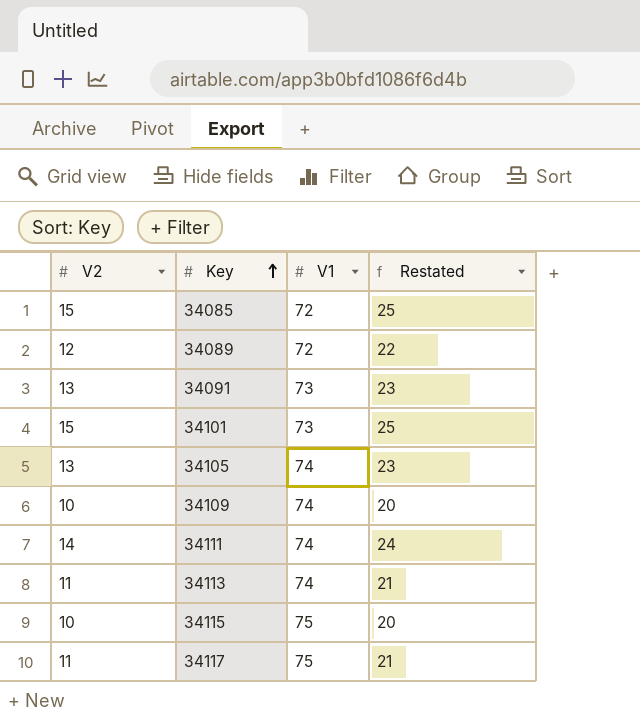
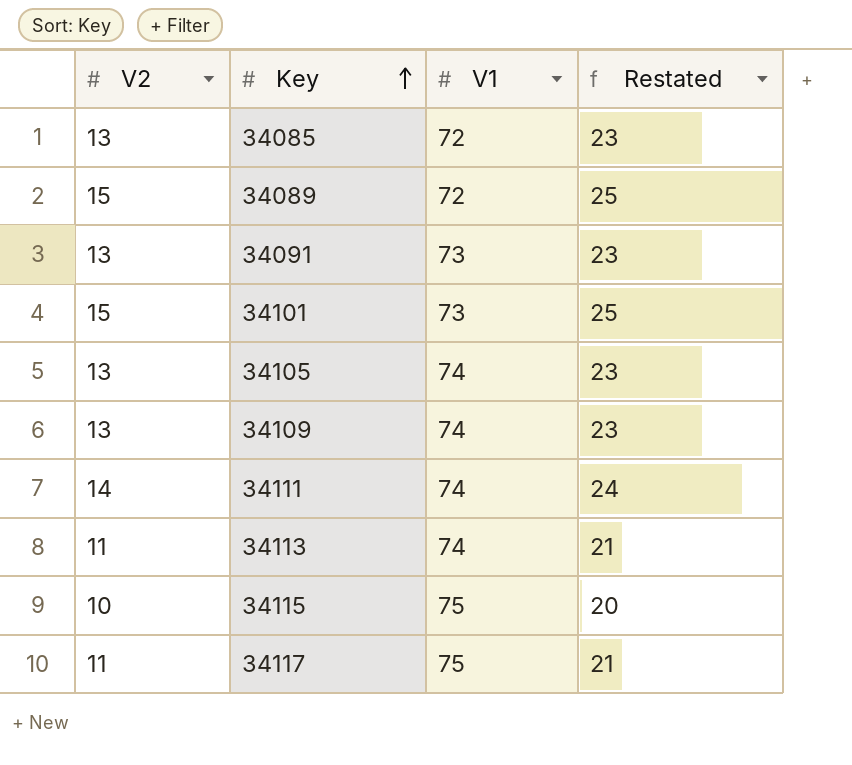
34085 | V2: 15 -> 13
34085 | Restated: 25 -> 23
34089 | V2: 12 -> 15
34089 | Restated: 22 -> 25
34109 | V2: 10 -> 13
34109 | Restated: 20 -> 23

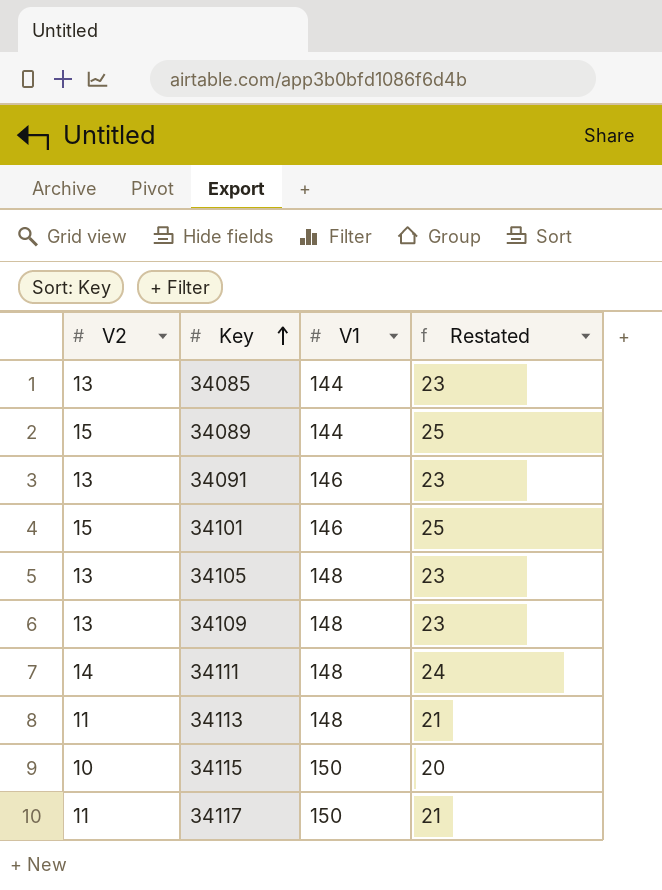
34085 | V1: 72 -> 144
34089 | V1: 72 -> 144
34091 | V1: 73 -> 146
34101 | V1: 73 -> 146
34105 | V1: 74 -> 148
34109 | V1: 74 -> 148
34111 | V1: 74 -> 148
34113 | V1: 74 -> 148
34115 | V1: 75 -> 150
34117 | V1: 75 -> 150

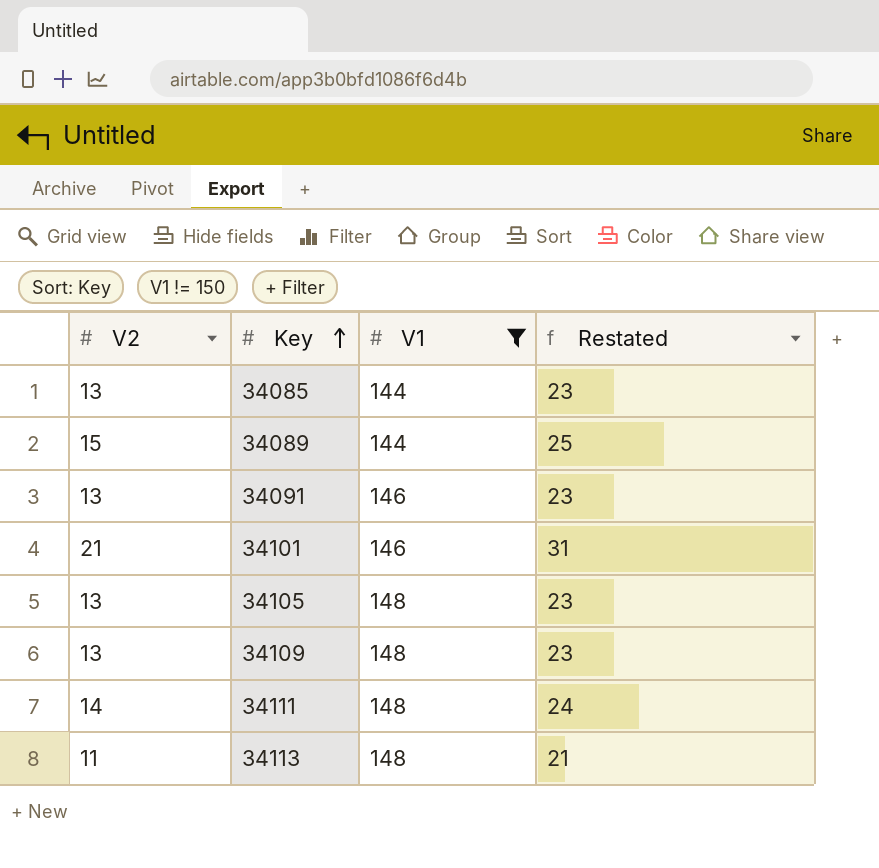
filter: none -> V1 != 150
34101 | V2: 15 -> 21
34101 | Restated: 25 -> 31

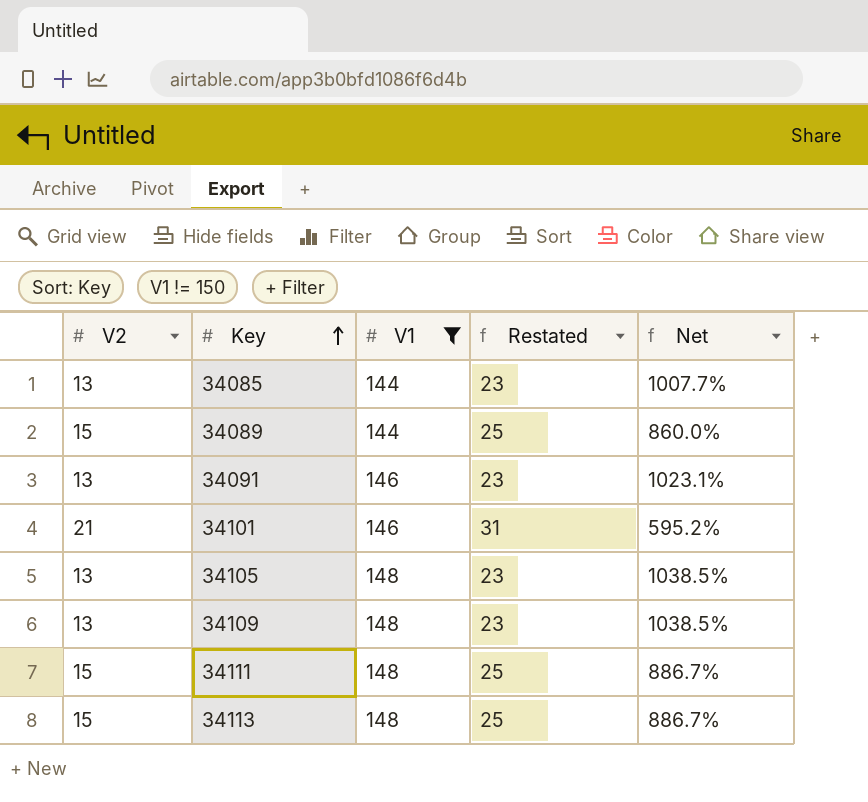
column Net | formula: none -> ([V1] - [V2]) / [V2]
34111 | V2: 14 -> 15
34111 | Restated: 24 -> 25
34113 | V2: 11 -> 15
34113 | Restated: 21 -> 25

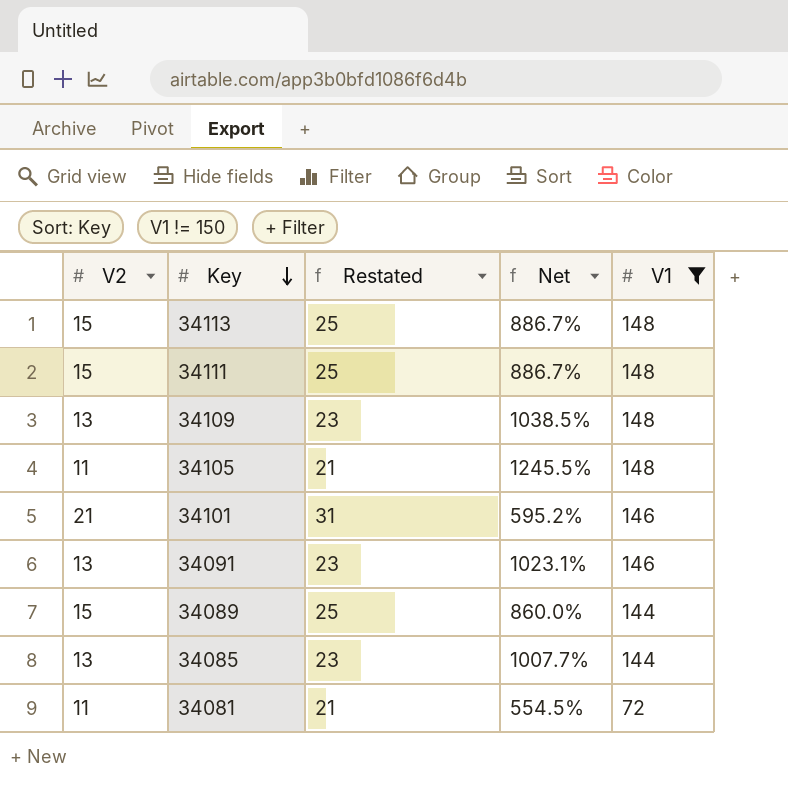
row order: Key ascending -> Key descending
column V1 | position: 3 -> 5
34105 | V2: 13 -> 11
34105 | Restated: 23 -> 21
34105 | Net: 1038.5% -> 1245.5%
row 34081: none -> 11 | 21 | 554.5% | 72

